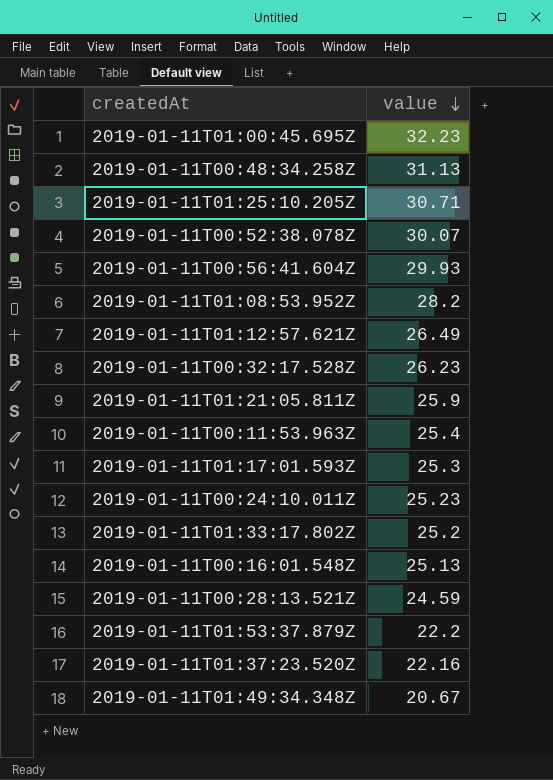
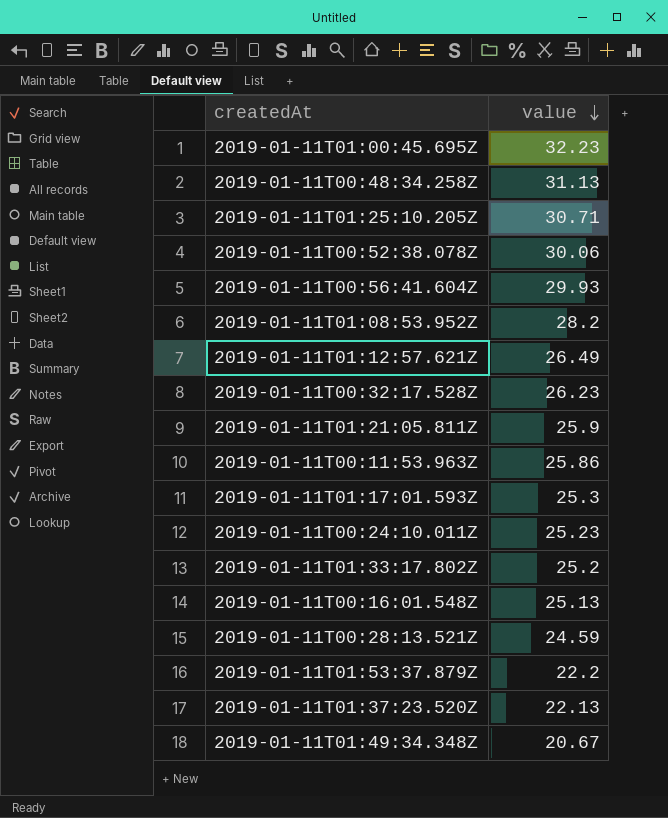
2019-01-11T00:52:38.078Z | value: 30.07 -> 30.06
2019-01-11T00:11:53.963Z | value: 25.4 -> 25.86
2019-01-11T01:37:23.520Z | value: 22.16 -> 22.13

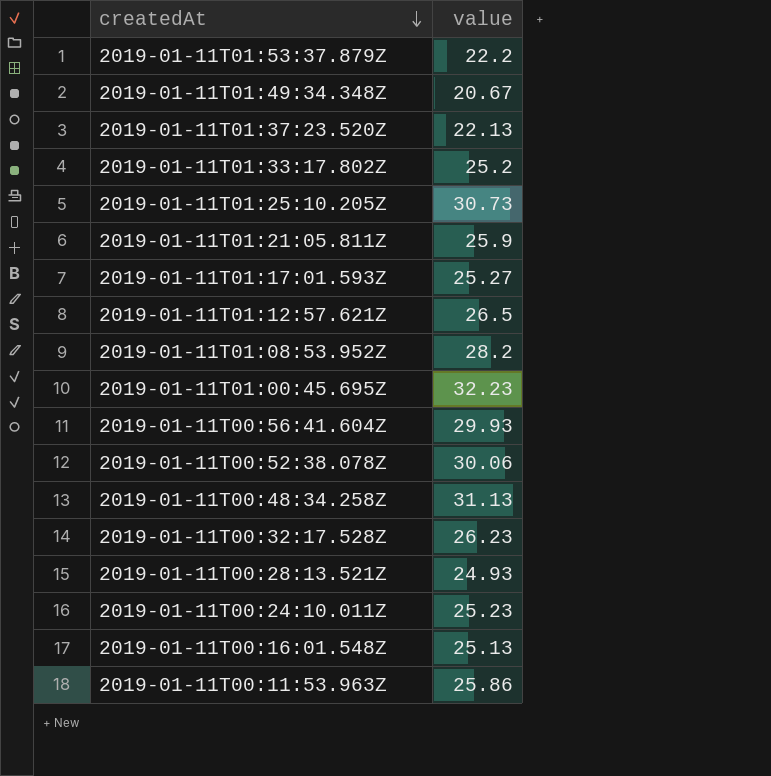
row order: value descending -> createdAt descending
2019-01-11T01:25:10.205Z | value: 30.71 -> 30.73
2019-01-11T01:17:01.593Z | value: 25.3 -> 25.27
2019-01-11T01:12:57.621Z | value: 26.49 -> 26.5
2019-01-11T00:28:13.521Z | value: 24.59 -> 24.93

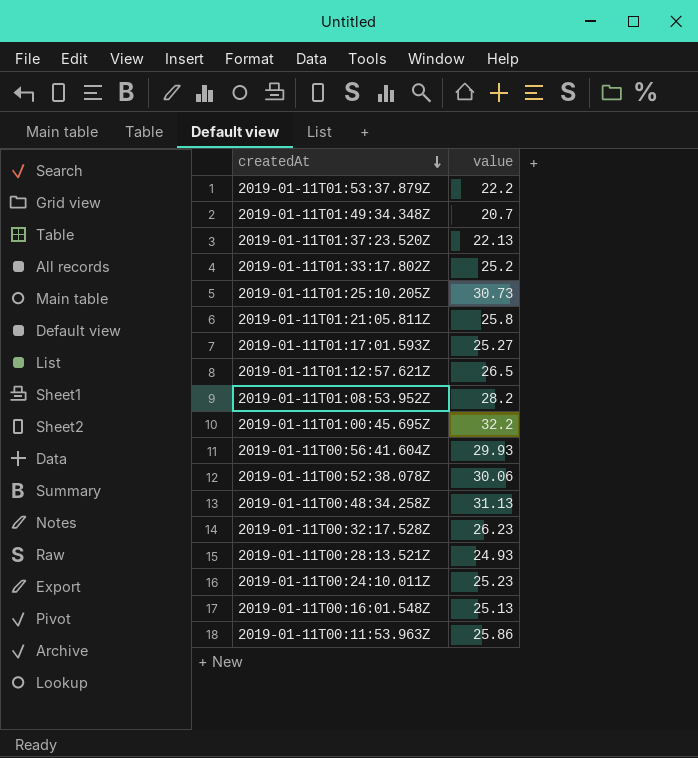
2019-01-11T01:49:34.348Z | value: 20.67 -> 20.7
2019-01-11T01:21:05.811Z | value: 25.9 -> 25.8
2019-01-11T01:00:45.695Z | value: 32.23 -> 32.2

